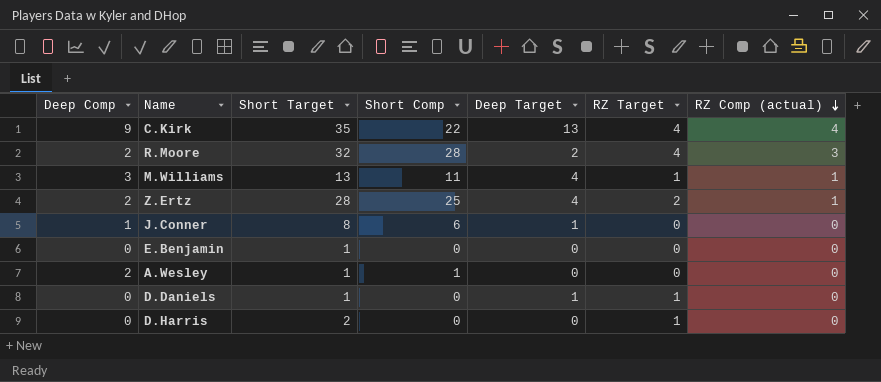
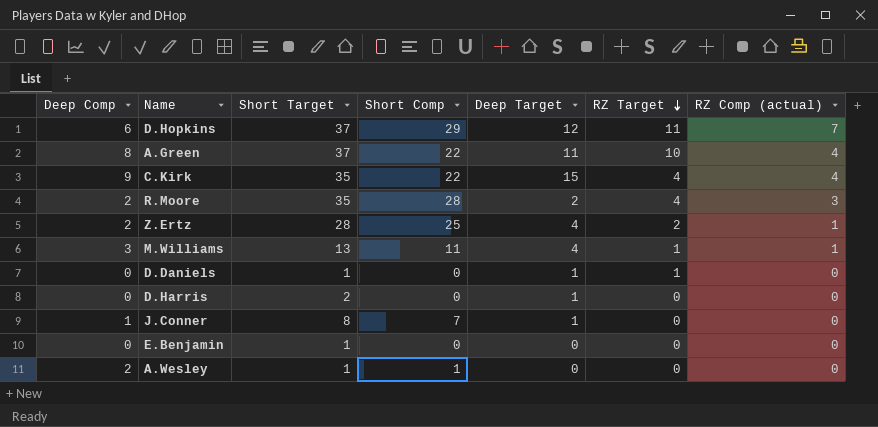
row order: RZ Comp (actual) descending -> RZ Target descending
row D.Hopkins: none -> 6 | 37 | 29 | 12 | 11 | 7
row A.Green: none -> 8 | 37 | 22 | 11 | 10 | 4
C.Kirk | Deep Target: 13 -> 15
R.Moore | Short Target: 32 -> 35
D.Harris | Deep Target: 0 -> 1
D.Harris | RZ Target: 1 -> 0
J.Conner | Short Comp: 6 -> 7

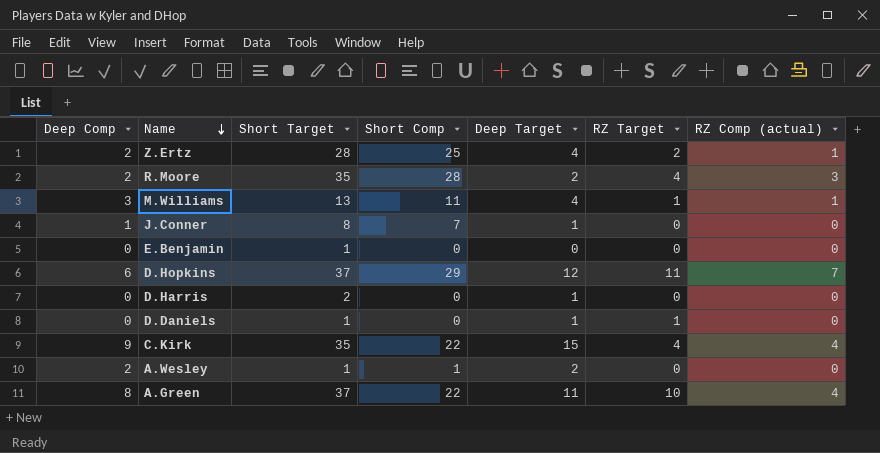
row order: RZ Target descending -> Name descending
A.Wesley | Deep Target: 0 -> 2

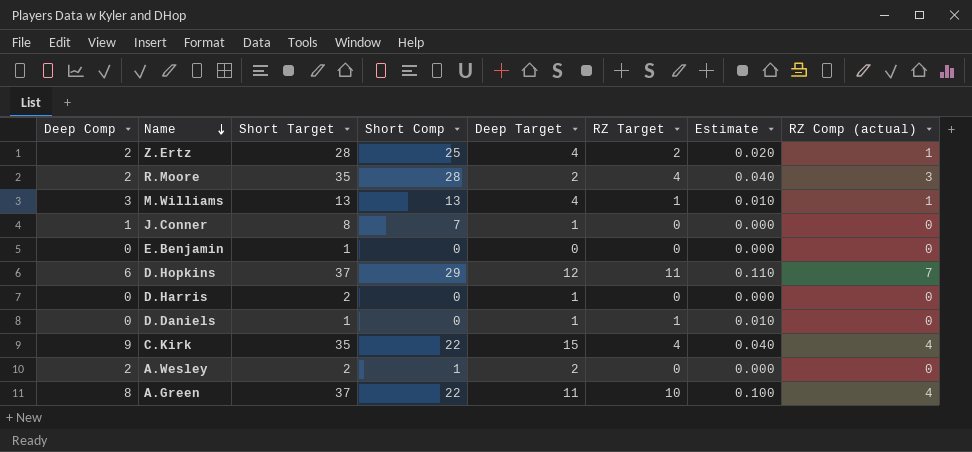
column Estimate | formula: none -> [RZ Target] * 0.01
M.Williams | Short Comp: 11 -> 13
A.Wesley | Short Target: 1 -> 2

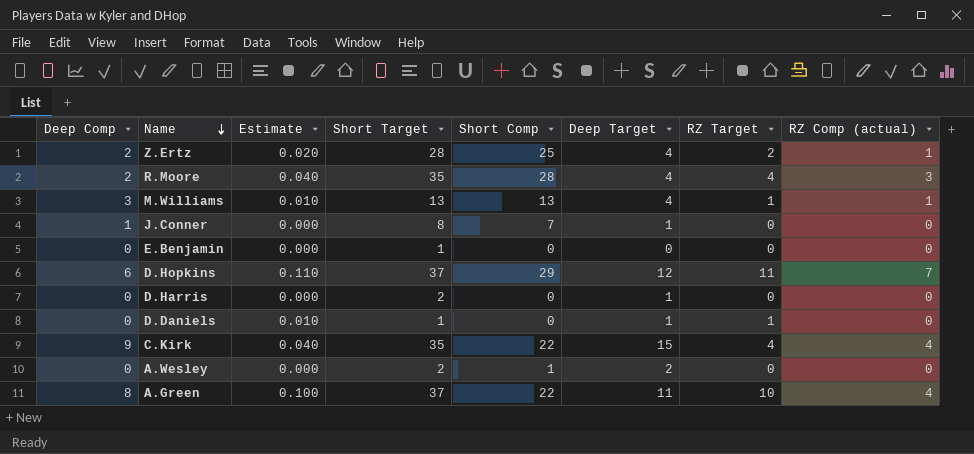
column Estimate | position: 7 -> 3
R.Moore | Deep Target: 2 -> 4
A.Wesley | Deep Comp: 2 -> 0

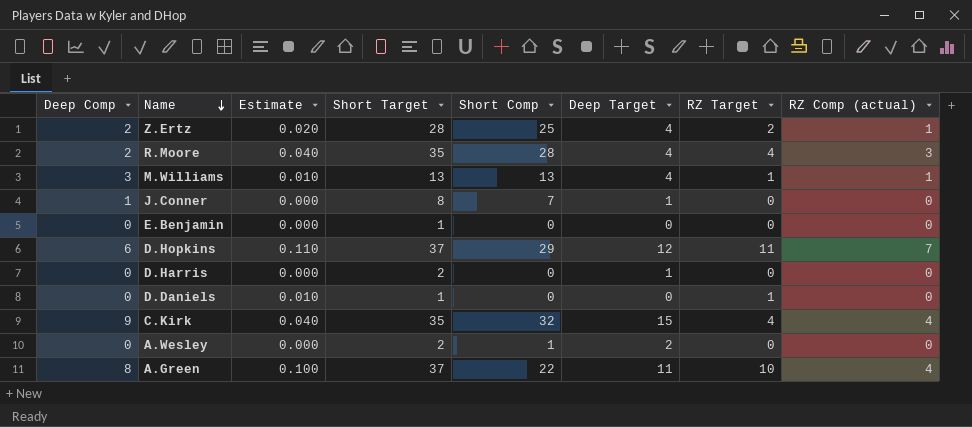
D.Daniels | Deep Target: 1 -> 0
C.Kirk | Short Comp: 22 -> 32

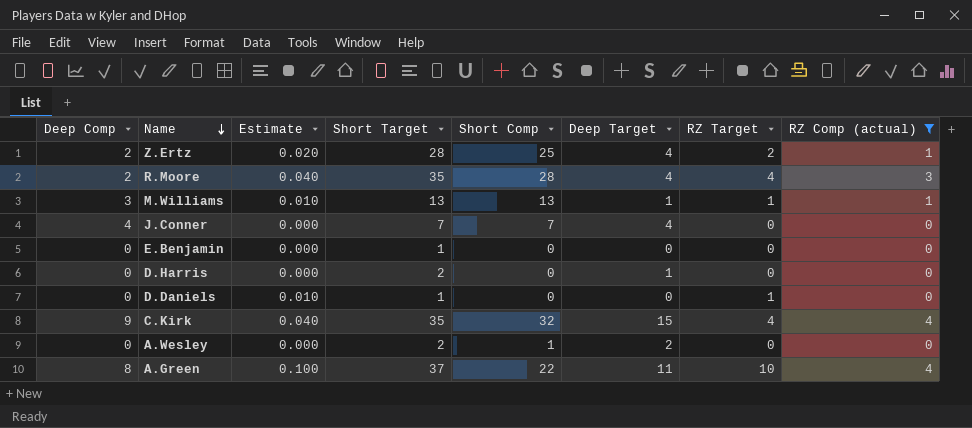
filter: none -> RZ Comp (actual) != 7
M.Williams | Deep Target: 4 -> 1
J.Conner | Deep Comp: 1 -> 4
J.Conner | Short Target: 8 -> 7
J.Conner | Deep Target: 1 -> 4

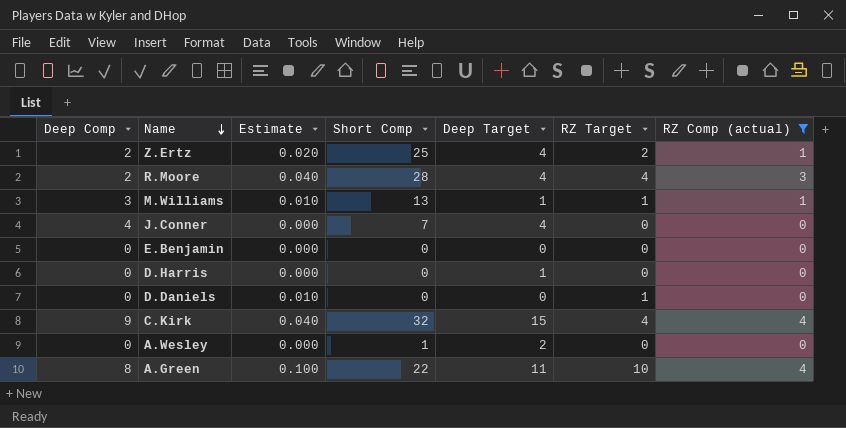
column Short Target | position: 4 -> none

